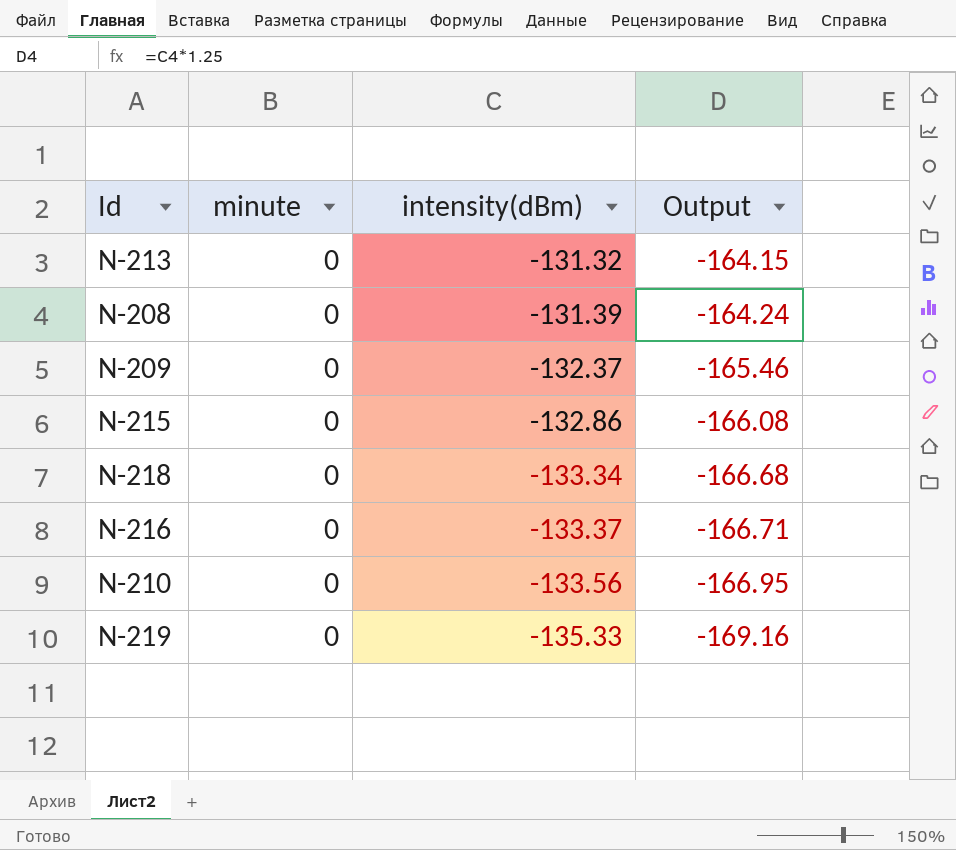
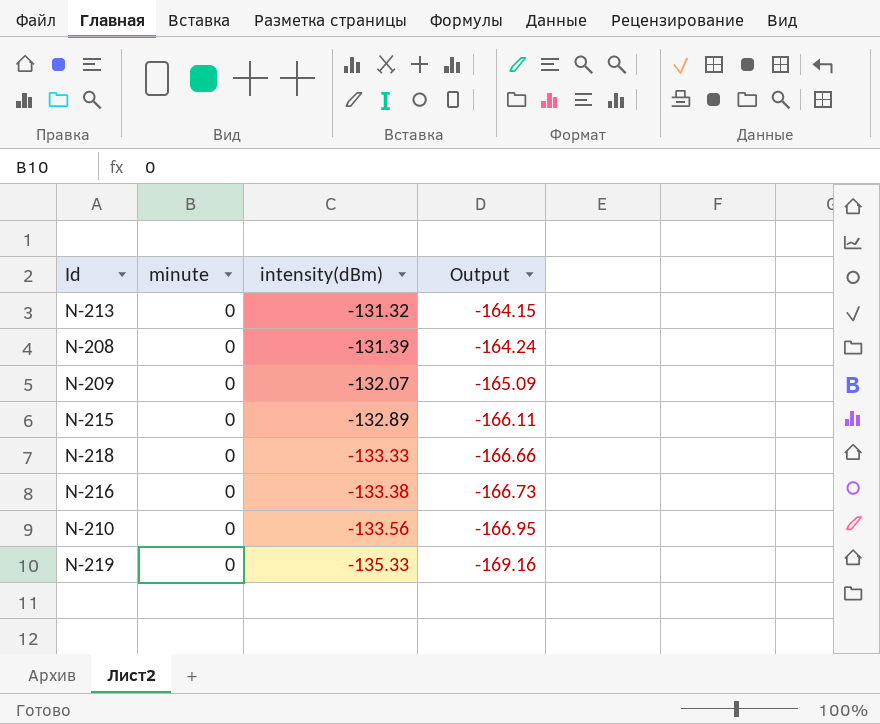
N-209 | intensity(dBm): -132.37 -> -132.07
N-209 | Output: -165.46 -> -165.09
N-215 | intensity(dBm): -132.86 -> -132.89
N-215 | Output: -166.08 -> -166.11
N-218 | intensity(dBm): -133.34 -> -133.33
N-218 | Output: -166.68 -> -166.66
N-216 | intensity(dBm): -133.37 -> -133.38
N-216 | Output: -166.71 -> -166.73

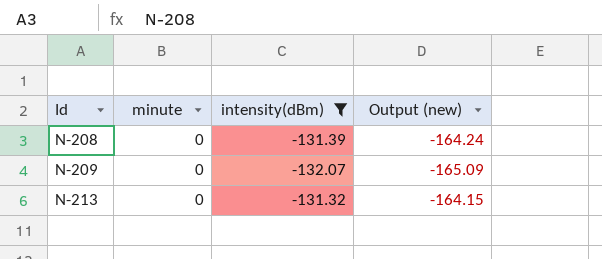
filter: none -> intensity(dBm) >= -132.07
row order: intensity(dBm) descending -> Id ascending
column name: Output -> Output (new)

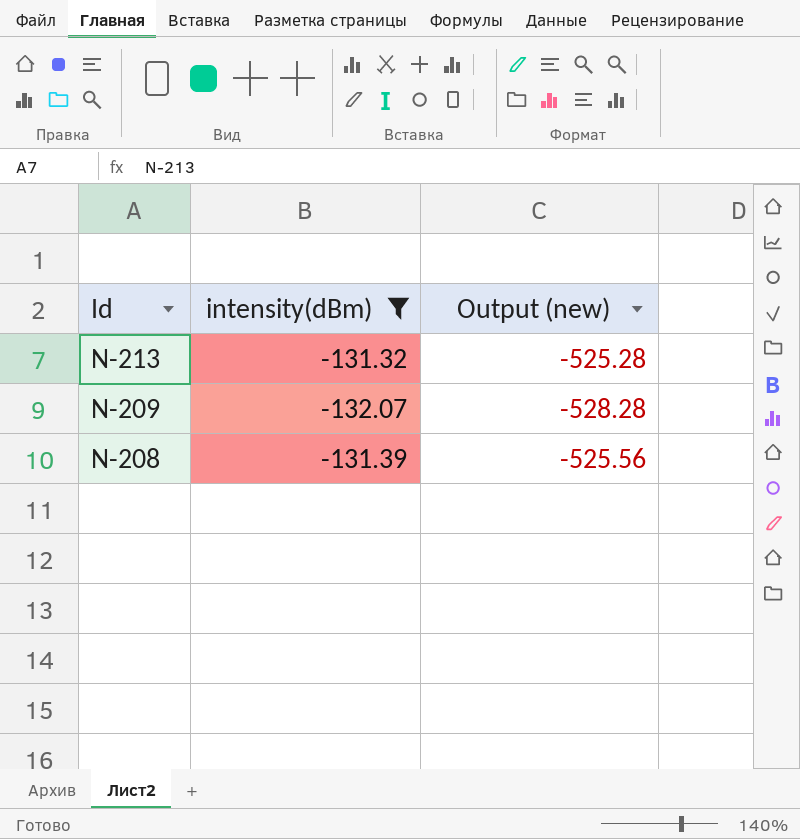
row order: Id ascending -> Id descending
column minute | position: 2 -> none
column Output (new) | formula: [intensity(dBm)] * 1.25 -> [intensity(dBm)] * 4

